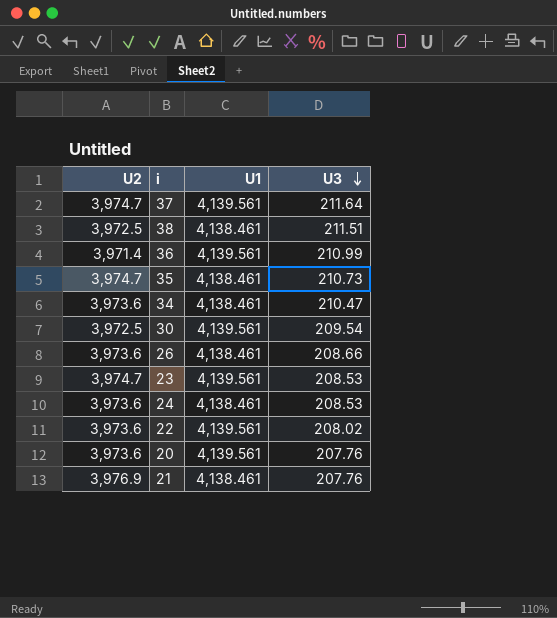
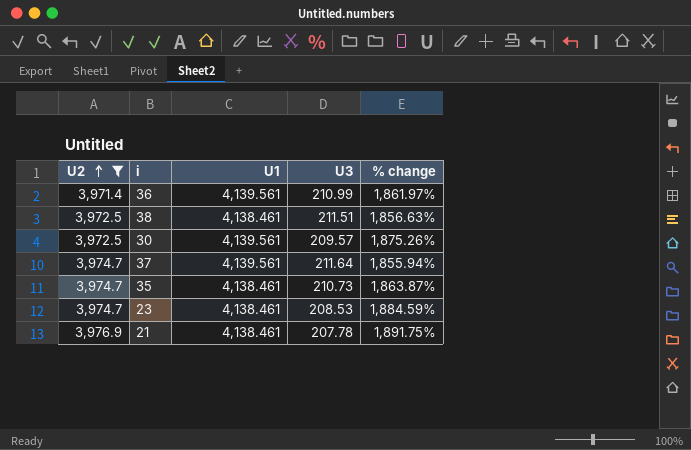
filter: none -> U2 != 3,973.6
row order: U3 descending -> U2 ascending
column % change | formula: none -> ([U1] - [U3]) / [U3]
30 | U3: 209.54 -> 209.57
23 | U1: 4,139.561 -> 4,138.461
21 | U3: 207.76 -> 207.78

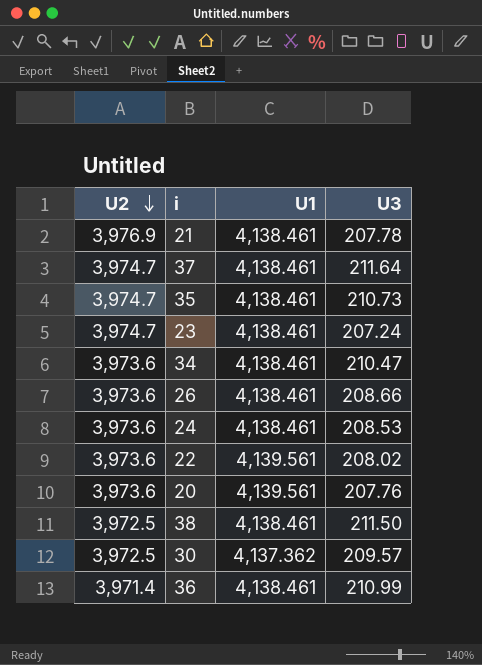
filter: U2 != 3,973.6 -> none
row order: U2 ascending -> U2 descending
column % change | formula: ([U1] - [U3]) / [U3] -> none
37 | U1: 4,139.561 -> 4,138.461
23 | U3: 208.53 -> 207.24
38 | U3: 211.51 -> 211.50
30 | U1: 4,139.561 -> 4,137.362
36 | U1: 4,139.561 -> 4,138.461

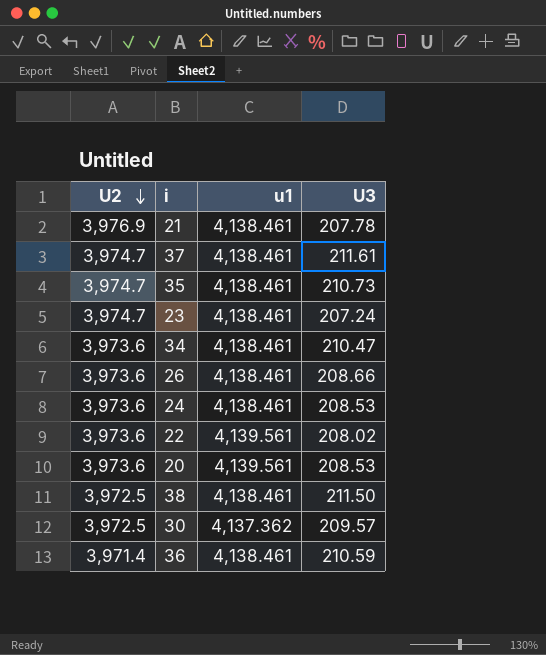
column name: U1 -> u1
37 | U3: 211.64 -> 211.61
20 | U3: 207.76 -> 208.53
36 | U3: 210.99 -> 210.59

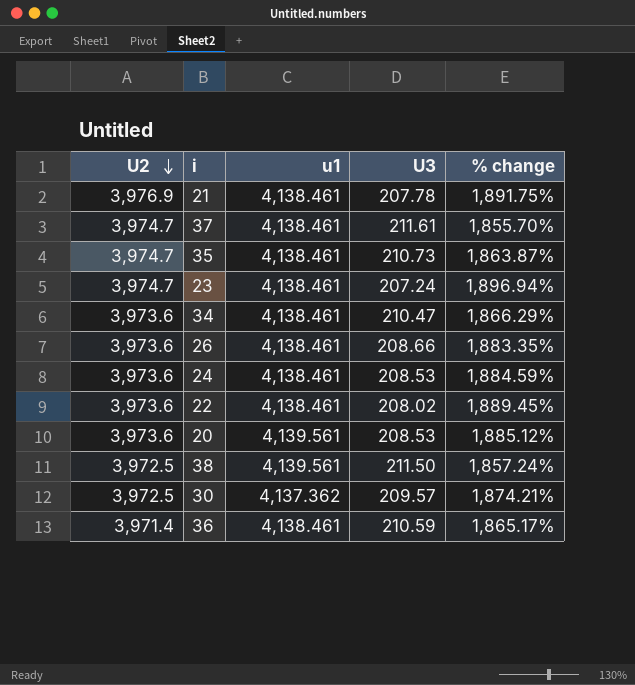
column % change | formula: none -> ([u1] - [U3]) / [U3]
22 | u1: 4,139.561 -> 4,138.461
38 | u1: 4,138.461 -> 4,139.561

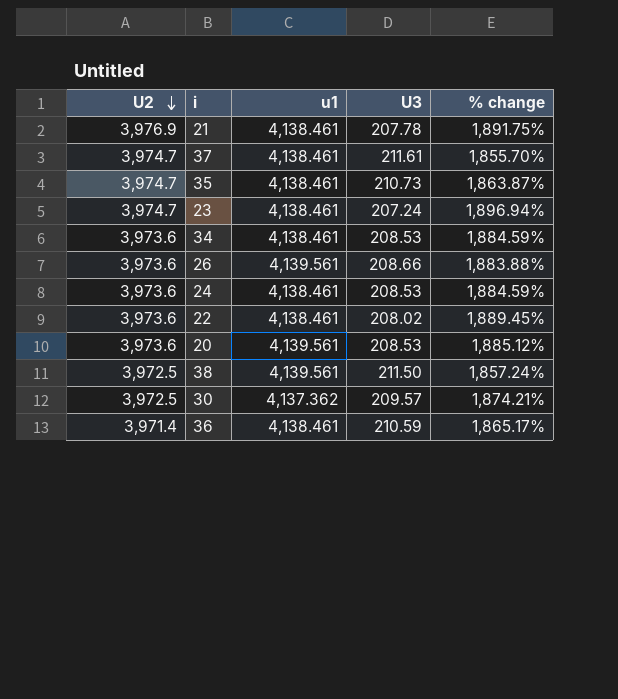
34 | U3: 210.47 -> 208.53
34 | % change: 1,866.29% -> 1,884.59%
26 | u1: 4,138.461 -> 4,139.561
26 | % change: 1,883.35% -> 1,883.88%

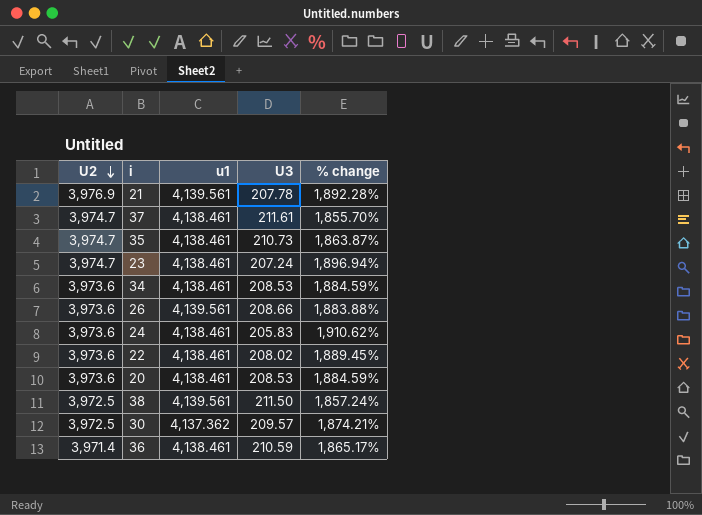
21 | u1: 4,138.461 -> 4,139.561
21 | % change: 1,891.75% -> 1,892.28%
24 | U3: 208.53 -> 205.83
24 | % change: 1,884.59% -> 1,910.62%
20 | u1: 4,139.561 -> 4,138.461
20 | % change: 1,885.12% -> 1,884.59%

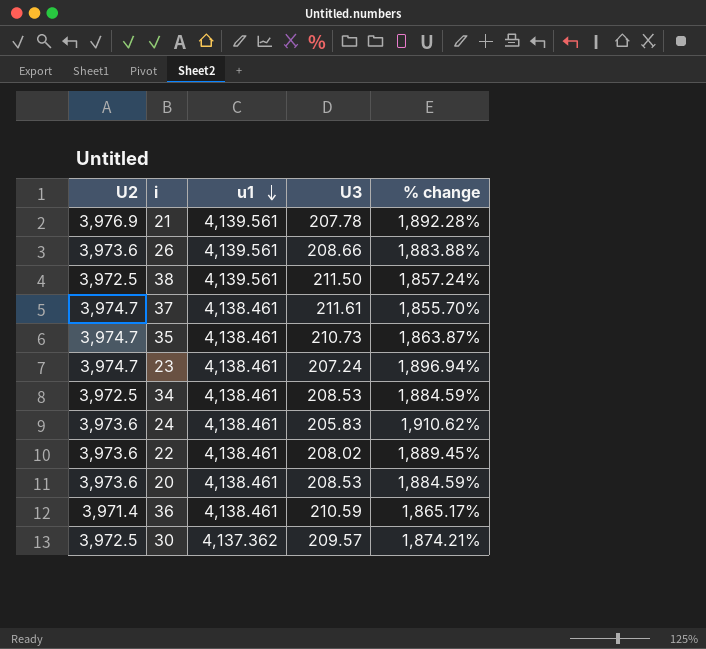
row order: U2 descending -> u1 descending
34 | U2: 3,973.6 -> 3,972.5

